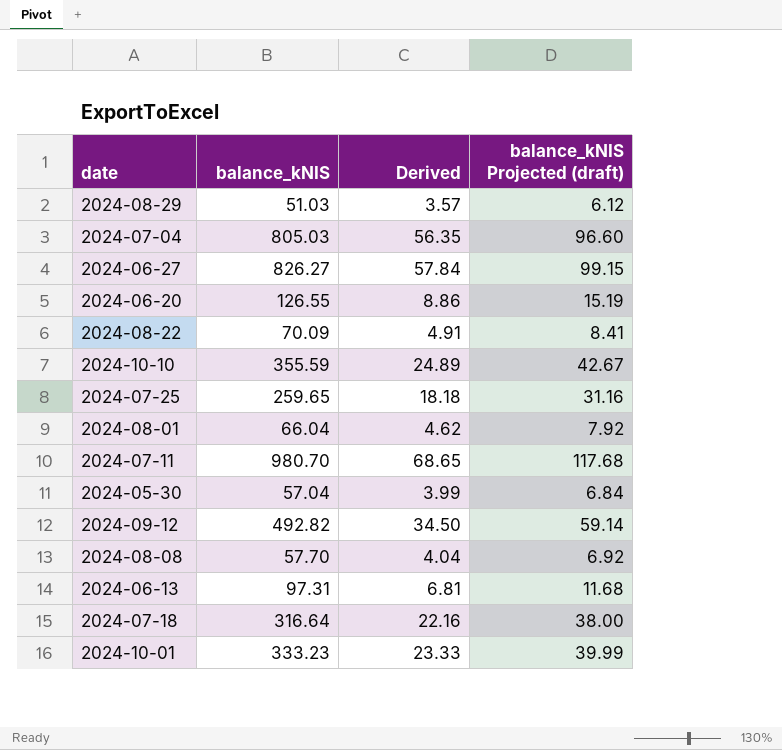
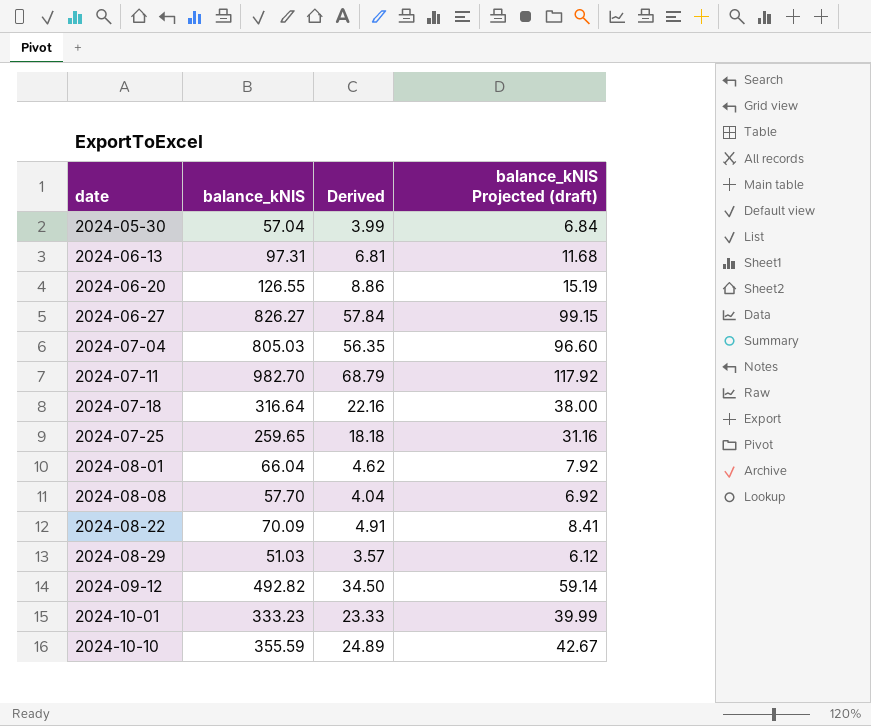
row order: none -> date ascending
2024-07-11 | balance_kNIS: 980.70 -> 982.70
2024-07-11 | Derived: 68.65 -> 68.79
2024-07-11 | balance_kNIS Projected (draft): 117.68 -> 117.92

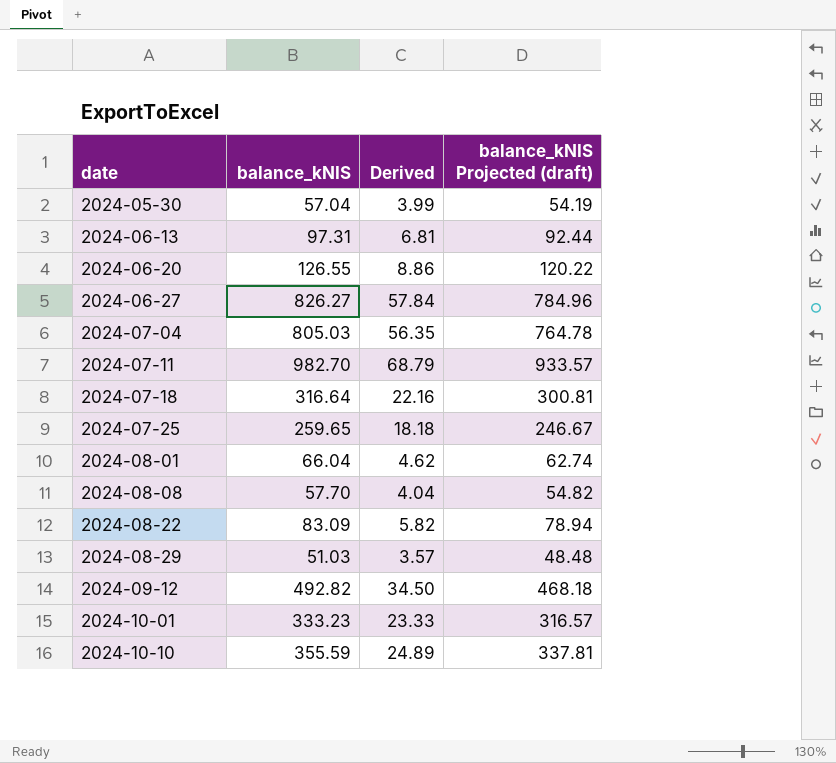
column balance_kNIS Projected (draft) | formula: [balance_kNIS] * 0.12 -> [balance_kNIS] * 0.95
2024-08-22 | balance_kNIS: 70.09 -> 83.09
2024-08-22 | Derived: 4.91 -> 5.82

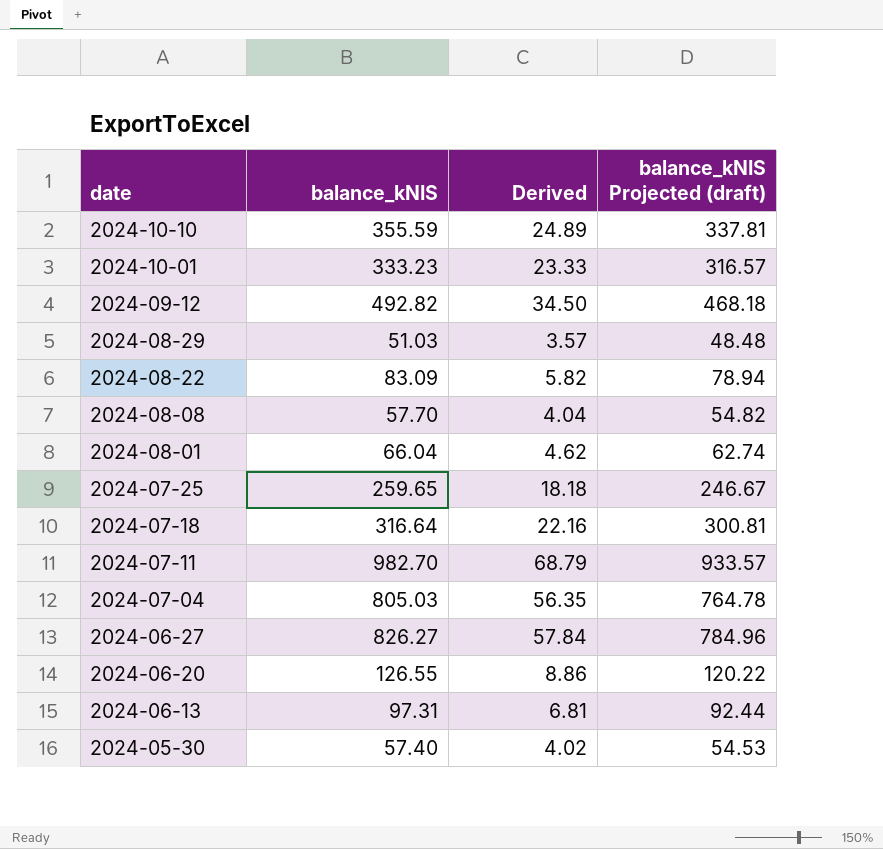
row order: date ascending -> date descending
2024-05-30 | balance_kNIS: 57.04 -> 57.40
2024-05-30 | Derived: 3.99 -> 4.02
2024-05-30 | balance_kNIS Projected (draft): 54.19 -> 54.53

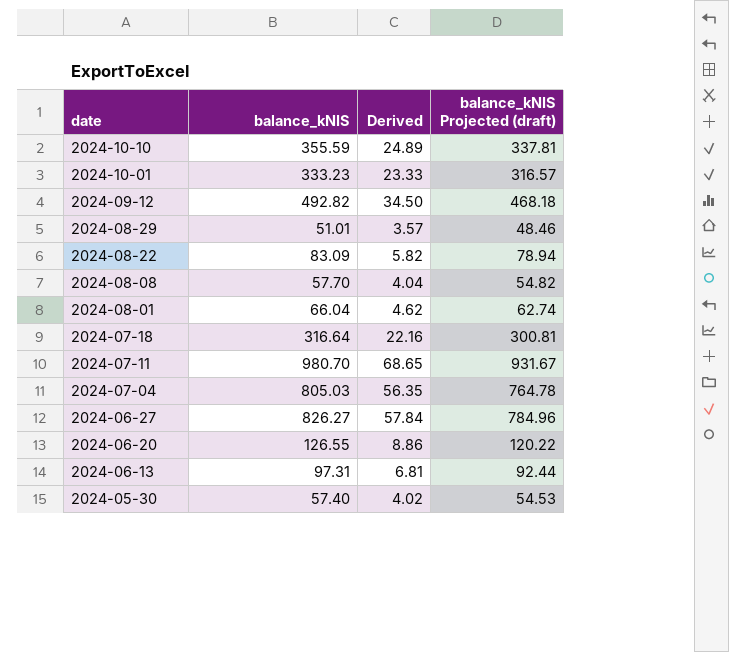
row 2024-07-25: 259.65 | 18.18 | 246.67 -> none
2024-08-29 | balance_kNIS: 51.03 -> 51.01
2024-08-29 | balance_kNIS Projected (draft): 48.48 -> 48.46
2024-07-11 | balance_kNIS: 982.70 -> 980.70
2024-07-11 | Derived: 68.79 -> 68.65
2024-07-11 | balance_kNIS Projected (draft): 933.57 -> 931.67

